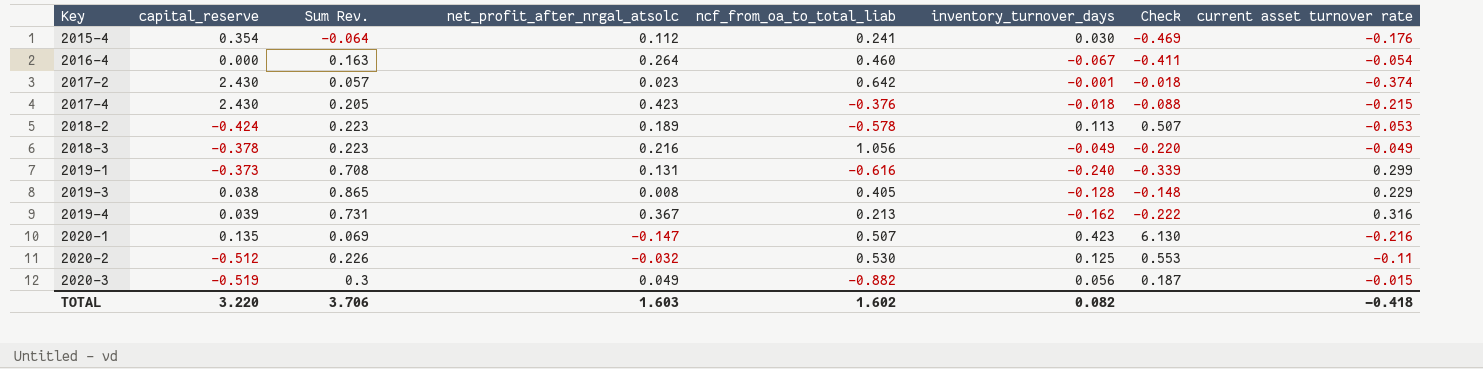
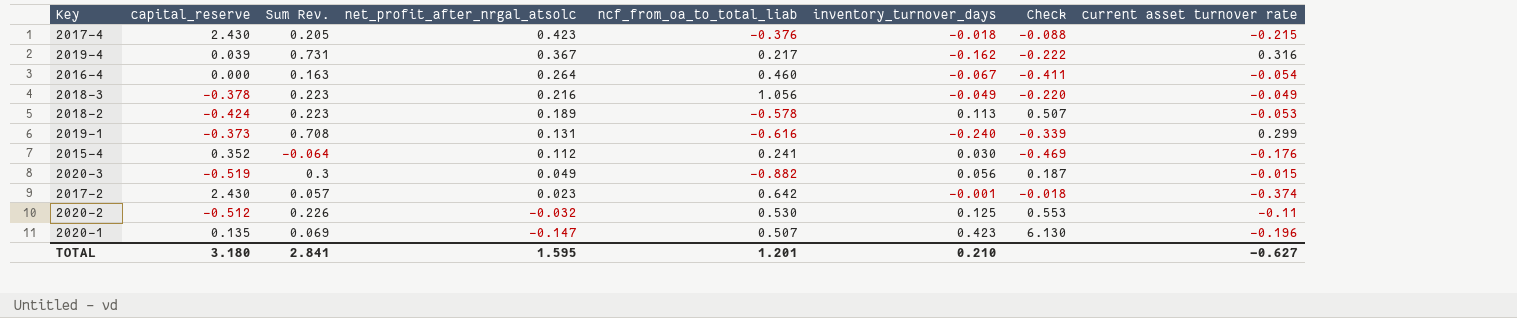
row order: Key ascending -> net_profit_after_nrgal_atsolc descending
row 2019-3: 0.038 | 0.865 | 0.008 | 0.405 | -0.128 | -0.148 | 0.229 -> none
2019-4 | ncf_from_oa_to_total_liab: 0.213 -> 0.217
2015-4 | capital_reserve: 0.354 -> 0.352
2020-1 | current asset turnover rate: -0.216 -> -0.196
TOTAL | capital_reserve: 3.220 -> 3.180
TOTAL | Sum Rev.: 3.706 -> 2.841
TOTAL | net_profit_after_nrgal_atsolc: 1.603 -> 1.595
TOTAL | ncf_from_oa_to_total_liab: 1.602 -> 1.201
TOTAL | inventory_turnover_days: 0.082 -> 0.210
TOTAL | current asset turnover rate: -0.418 -> -0.627

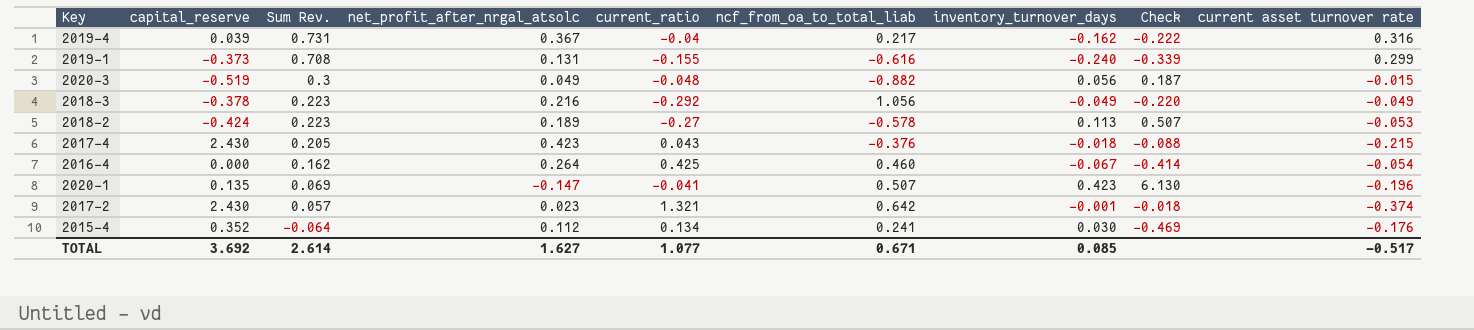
row order: net_profit_after_nrgal_atsolc descending -> Sum Rev. descending
column current_ratio | position: none -> 5
row 2020-2: -0.512 | 0.226 | -0.032 | 0.530 | 0.125 | 0.553 | -0.11 -> none
2016-4 | Sum Rev.: 0.163 -> 0.162
2016-4 | Check: -0.411 -> -0.414
TOTAL | capital_reserve: 3.180 -> 3.692
TOTAL | Sum Rev.: 2.841 -> 2.614
TOTAL | net_profit_after_nrgal_atsolc: 1.595 -> 1.627
TOTAL | ncf_from_oa_to_total_liab: 1.201 -> 0.671
TOTAL | inventory_turnover_days: 0.210 -> 0.085
TOTAL | current asset turnover rate: -0.627 -> -0.517

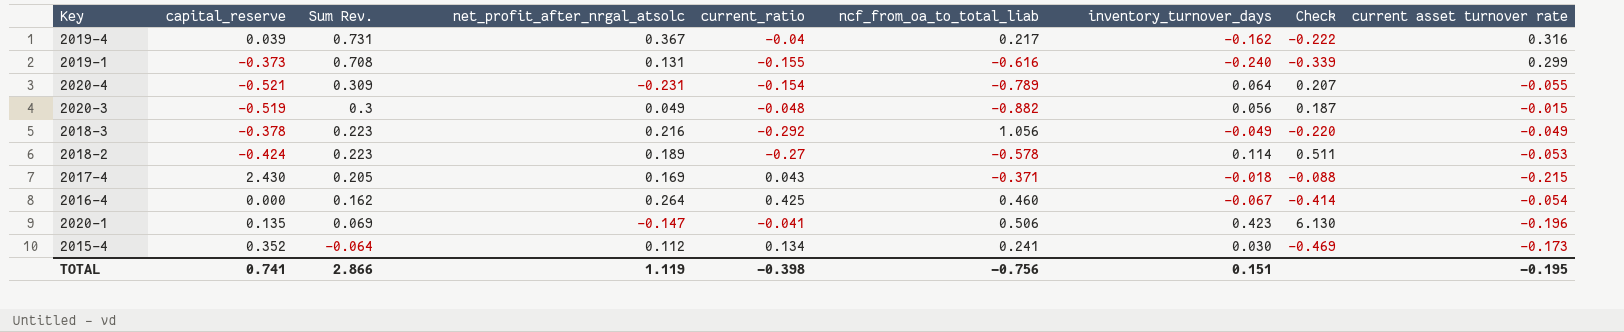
row 2017-2: 2.430 | 0.057 | 0.023 | 1.321 | 0.642 | -0.001 | -0.018 | -0.374 -> none
row 2020-4: none -> -0.521 | 0.309 | -0.231 | -0.154 | -0.789 | 0.064 | 0.207 | -0.055
2018-2 | inventory_turnover_days: 0.113 -> 0.114
2018-2 | Check: 0.507 -> 0.511
2017-4 | net_profit_after_nrgal_atsolc: 0.423 -> 0.169
2017-4 | ncf_from_oa_to_total_liab: -0.376 -> -0.371
2020-1 | ncf_from_oa_to_total_liab: 0.507 -> 0.506
2015-4 | current asset turnover rate: -0.176 -> -0.173
TOTAL | capital_reserve: 3.692 -> 0.741
TOTAL | Sum Rev.: 2.614 -> 2.866
TOTAL | net_profit_after_nrgal_atsolc: 1.627 -> 1.119
TOTAL | current_ratio: 1.077 -> -0.398
TOTAL | ncf_from_oa_to_total_liab: 0.671 -> -0.756
TOTAL | inventory_turnover_days: 0.085 -> 0.151
TOTAL | current asset turnover rate: -0.517 -> -0.195

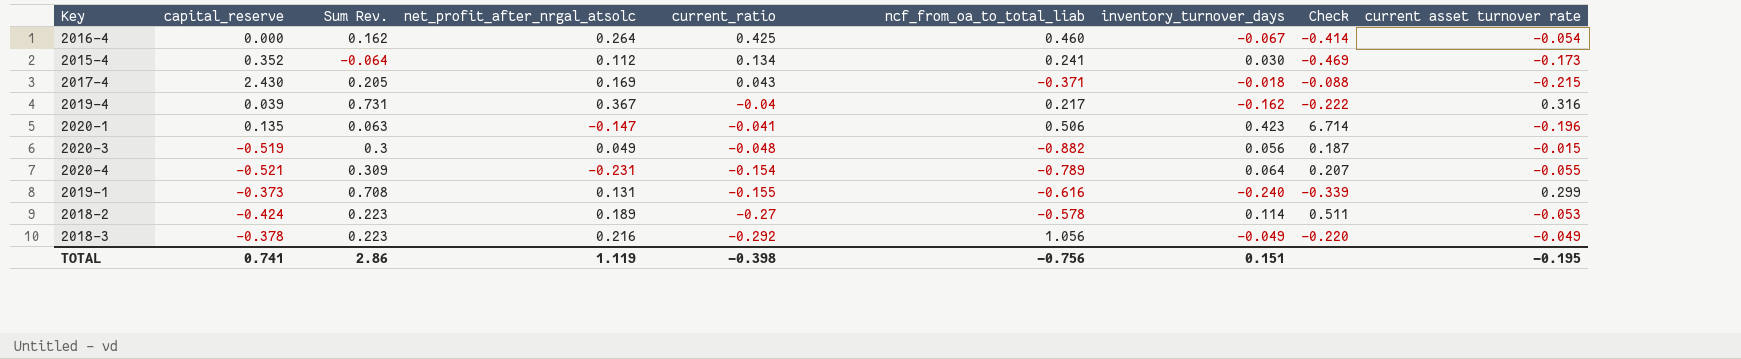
row order: Sum Rev. descending -> current_ratio descending
2020-1 | Sum Rev.: 0.069 -> 0.063
2020-1 | Check: 6.130 -> 6.714
TOTAL | Sum Rev.: 2.866 -> 2.86

